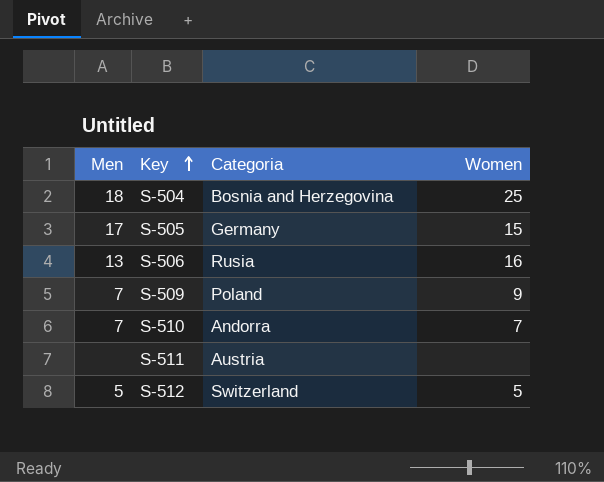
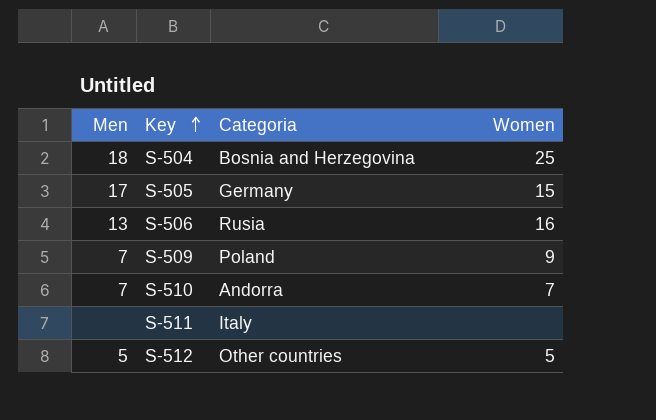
S-511 | Categoria: Austria -> Italy
S-512 | Categoria: Switzerland -> Other countries

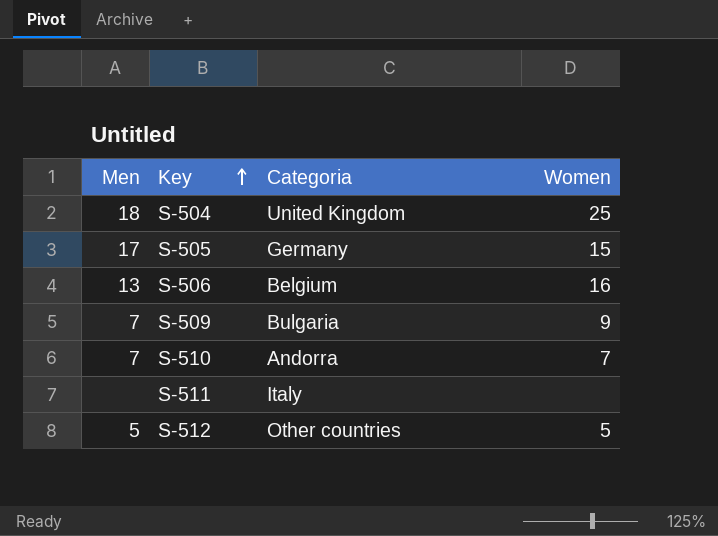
S-504 | Categoria: Bosnia and Herzegovina -> United Kingdom
S-506 | Categoria: Rusia -> Belgium
S-509 | Categoria: Poland -> Bulgaria

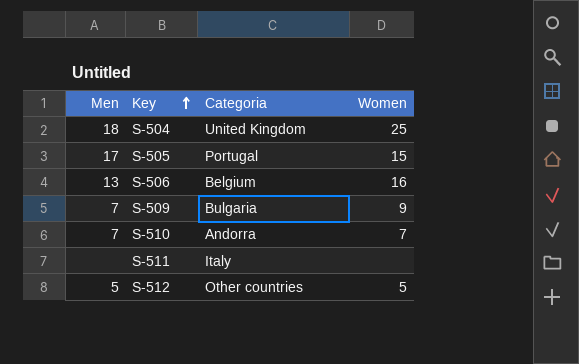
S-505 | Categoria: Germany -> Portugal

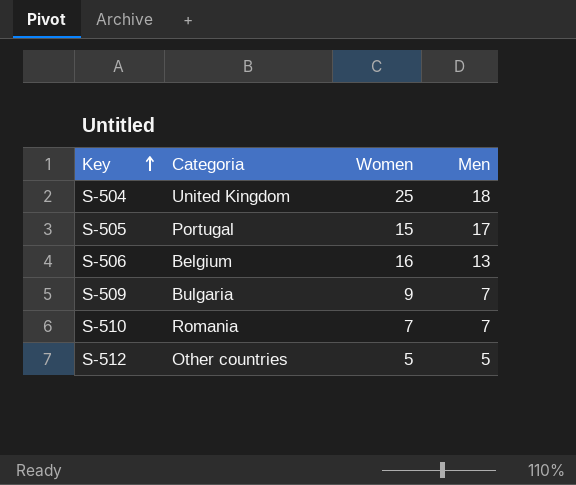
column Men | position: 1 -> 4
row S-511: none | Italy | none -> none
S-510 | Categoria: Andorra -> Romania

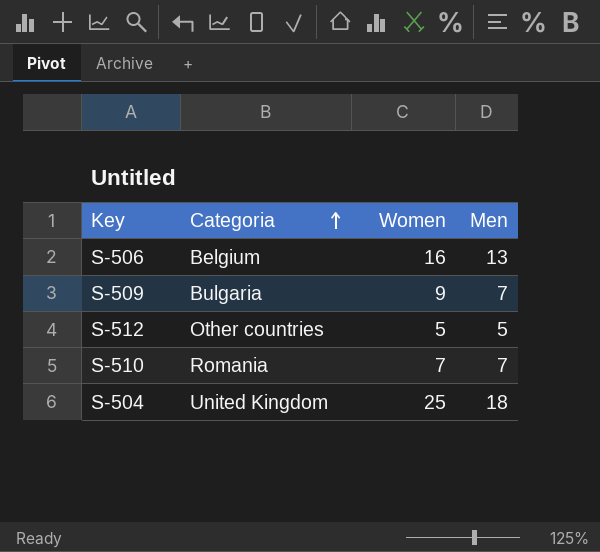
row order: Key ascending -> Categoria ascending
row S-505: Portugal | 15 | 17 -> none

